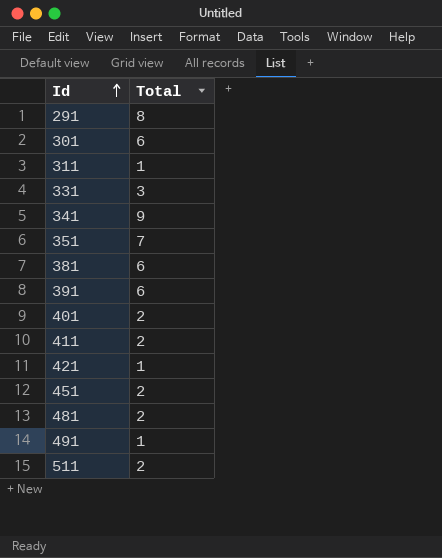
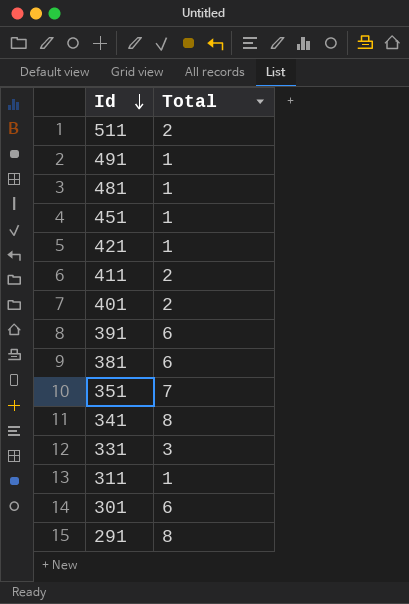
row order: Id ascending -> Id descending
481 | Total: 2 -> 1
451 | Total: 2 -> 1
341 | Total: 9 -> 8

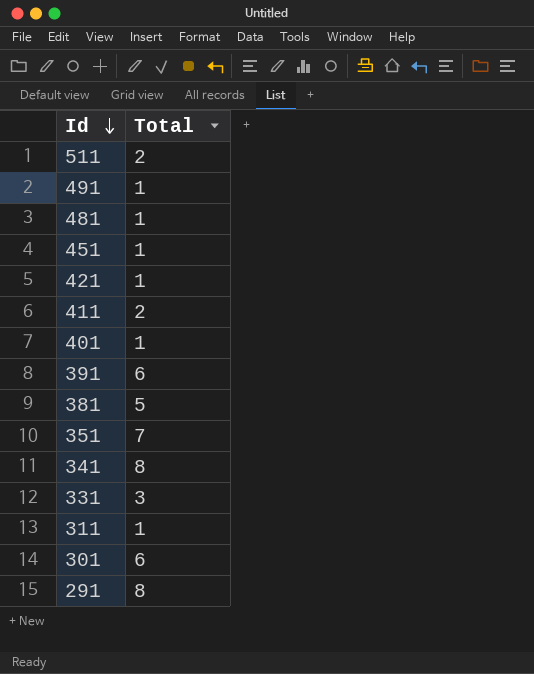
401 | Total: 2 -> 1
381 | Total: 6 -> 5

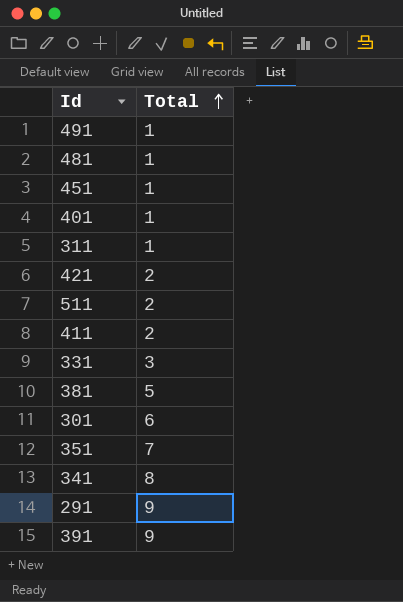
row order: Id descending -> Total ascending
421 | Total: 1 -> 2
291 | Total: 8 -> 9
391 | Total: 6 -> 9

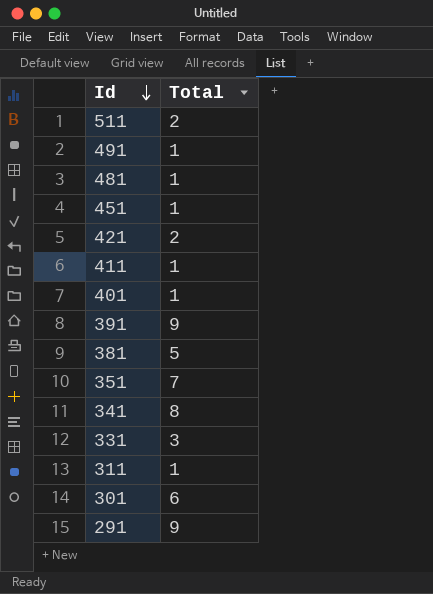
row order: Total ascending -> Id descending
411 | Total: 2 -> 1

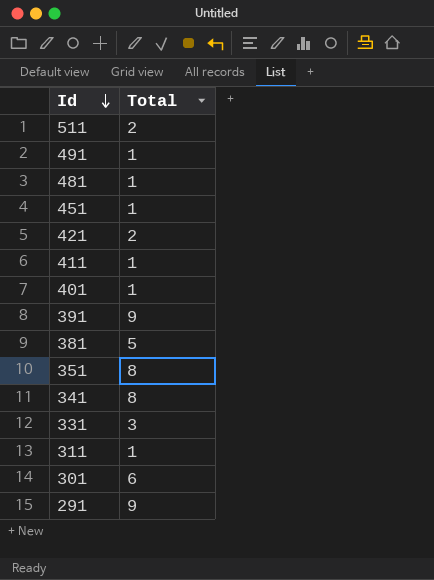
351 | Total: 7 -> 8

